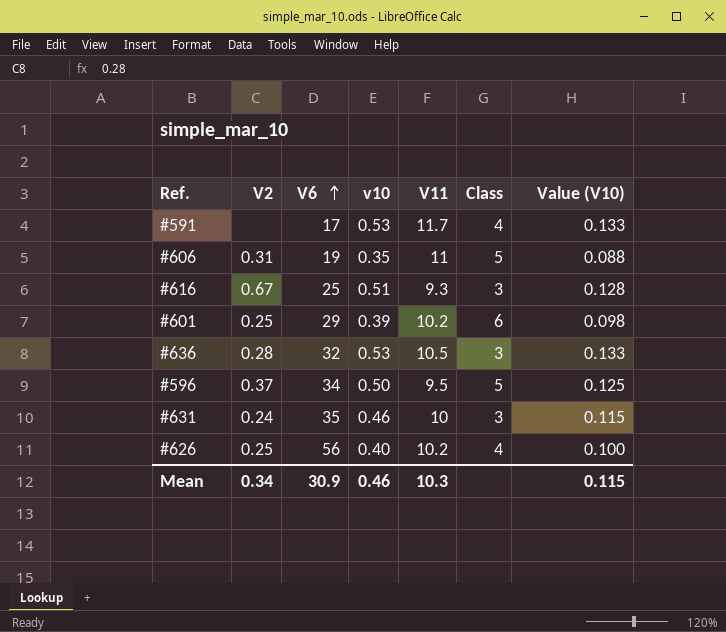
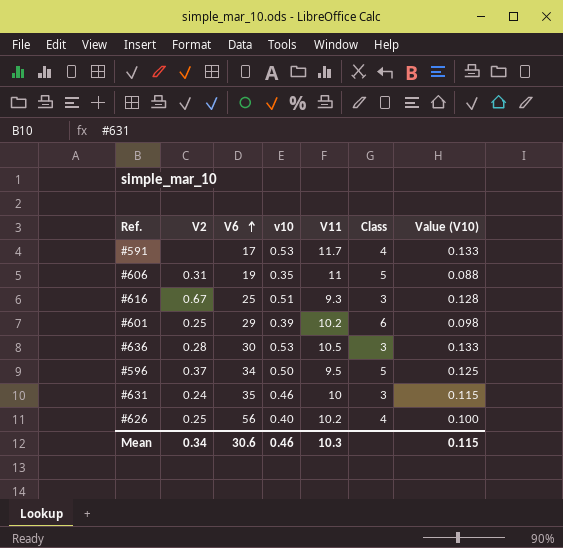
#636 | V6: 32 -> 30
Mean | V6: 30.9 -> 30.6

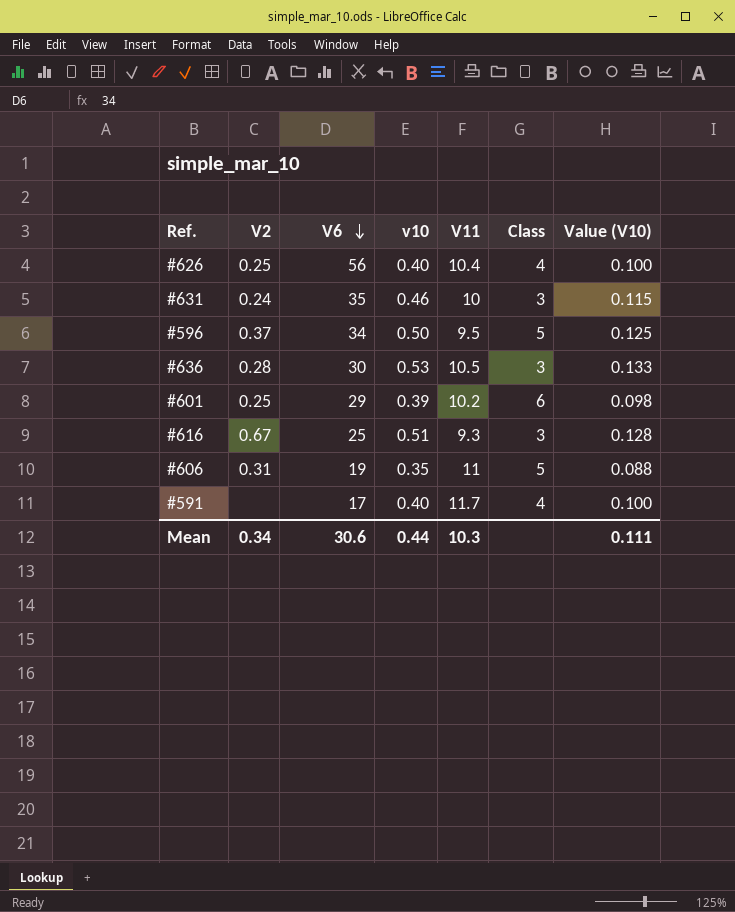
row order: V6 ascending -> V6 descending
#626 | V11: 10.2 -> 10.4
#591 | v10: 0.53 -> 0.40
#591 | Value (V10): 0.133 -> 0.100
Mean | v10: 0.46 -> 0.44
Mean | Value (V10): 0.115 -> 0.111

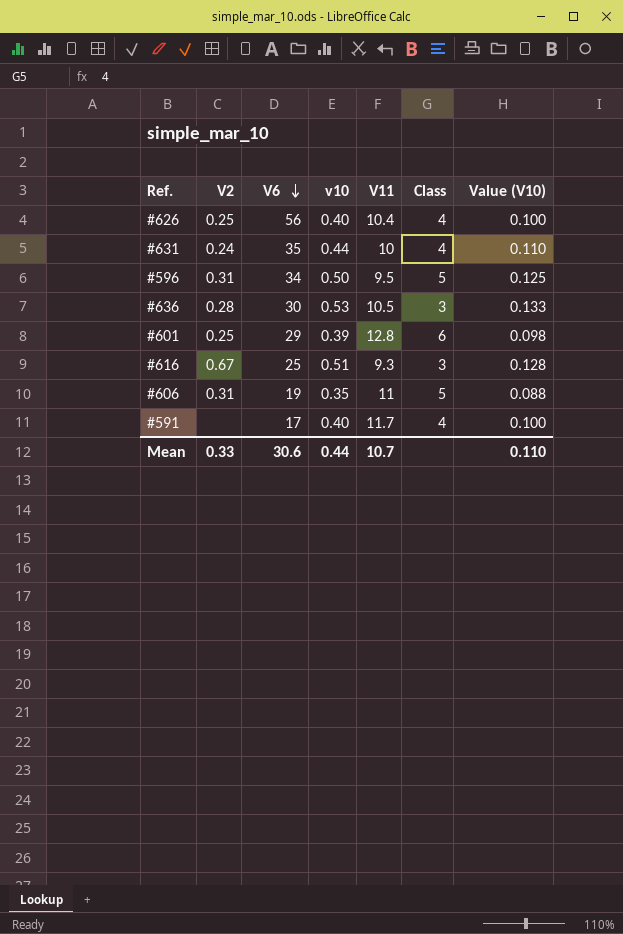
#631 | v10: 0.46 -> 0.44
#631 | Class: 3 -> 4
#631 | Value (V10): 0.115 -> 0.110
#596 | V2: 0.37 -> 0.31
#601 | V11: 10.2 -> 12.8
Mean | V2: 0.34 -> 0.33
Mean | V11: 10.3 -> 10.7
Mean | Value (V10): 0.111 -> 0.110

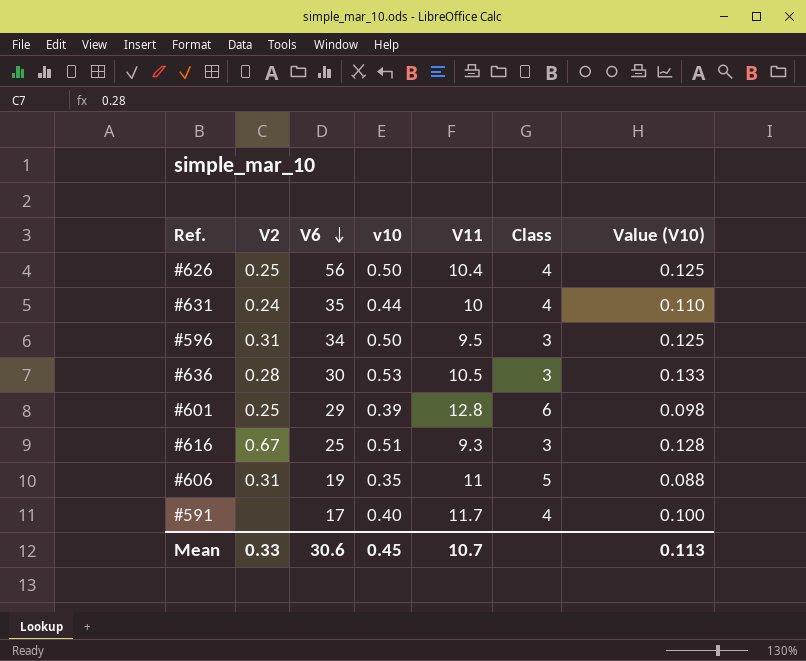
#626 | v10: 0.40 -> 0.50
#626 | Value (V10): 0.100 -> 0.125
#596 | Class: 5 -> 3
Mean | v10: 0.44 -> 0.45
Mean | Value (V10): 0.110 -> 0.113

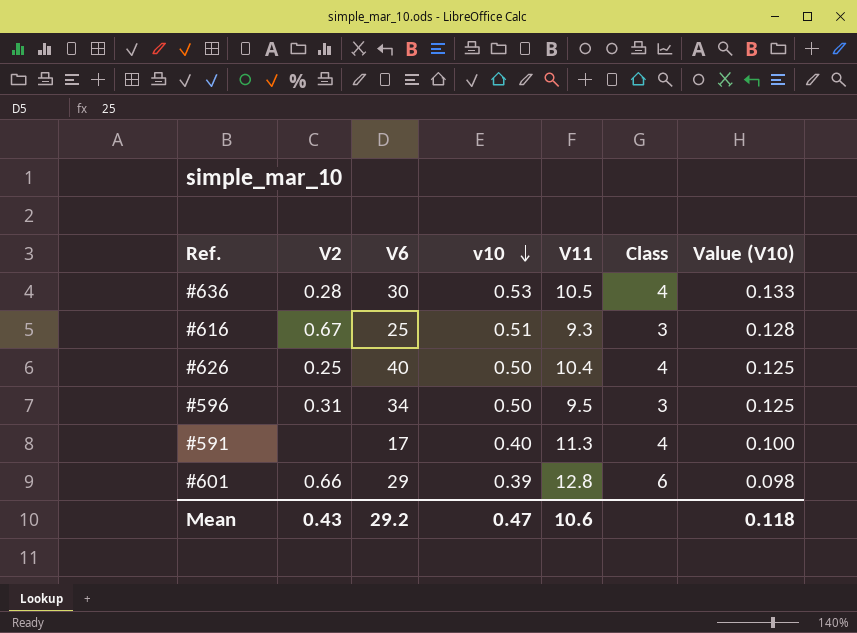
row order: V6 descending -> v10 descending
row #631: 0.24 | 35 | 0.44 | 10 | 4 | 0.110 -> none
row #606: 0.31 | 19 | 0.35 | 11 | 5 | 0.088 -> none
#636 | Class: 3 -> 4
#626 | V6: 56 -> 40
#591 | V11: 11.7 -> 11.3
#601 | V2: 0.25 -> 0.66
Mean | V2: 0.33 -> 0.43
Mean | V6: 30.6 -> 29.2
Mean | v10: 0.45 -> 0.47
Mean | V11: 10.7 -> 10.6
Mean | Value (V10): 0.113 -> 0.118

